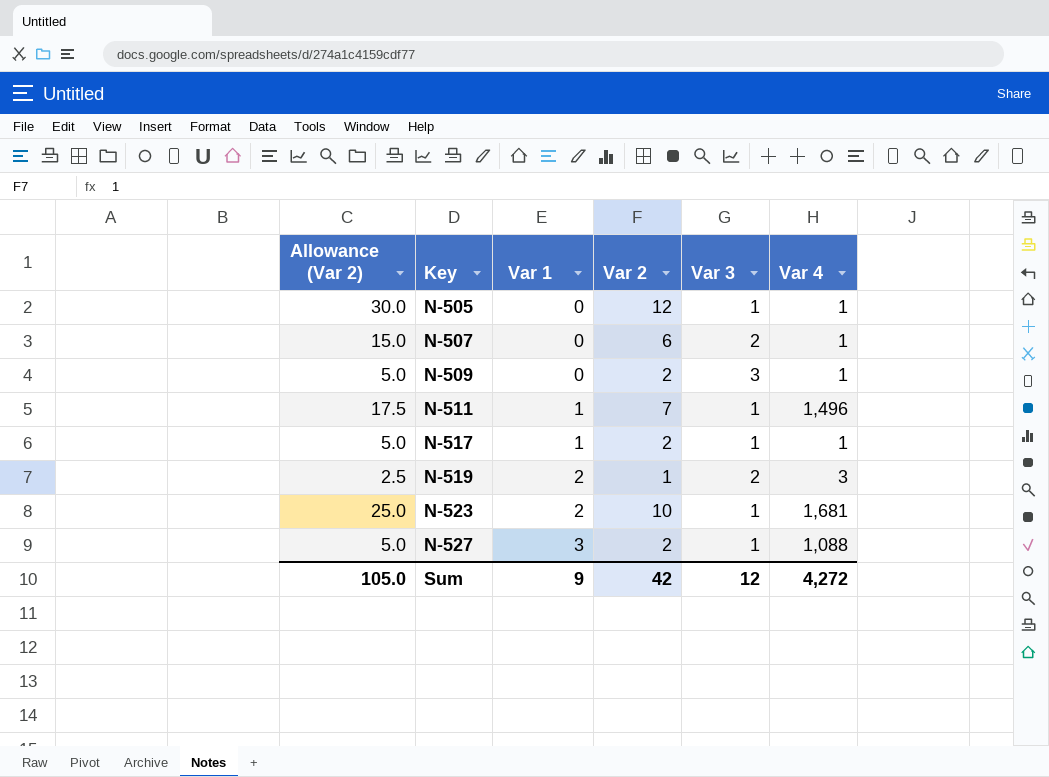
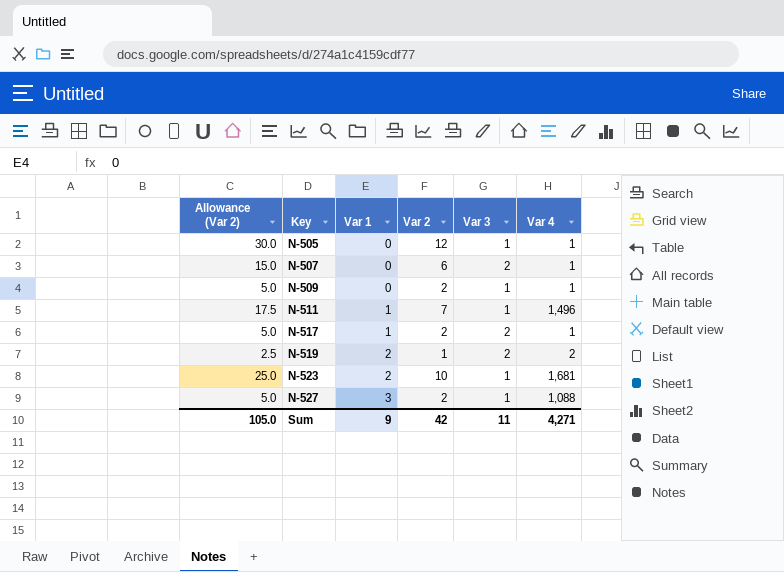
N-509 | Var 3: 3 -> 1
N-517 | Var 3: 1 -> 2
N-519 | Var 4: 3 -> 2
Sum | Var 3: 12 -> 11
Sum | Var 4: 4,272 -> 4,271

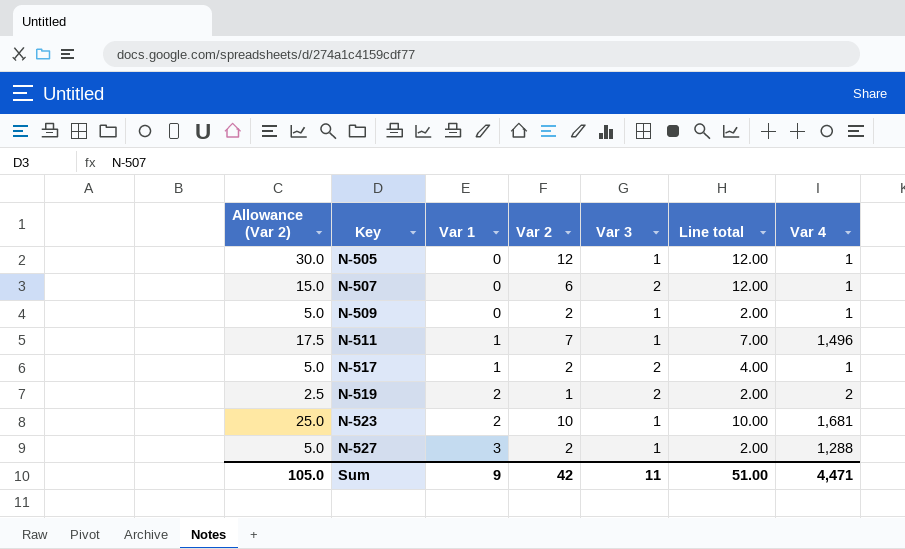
column Line total | formula: none -> [Var 2] * [Var 3]
N-527 | Var 4: 1,088 -> 1,288
Sum | Var 4: 4,271 -> 4,471

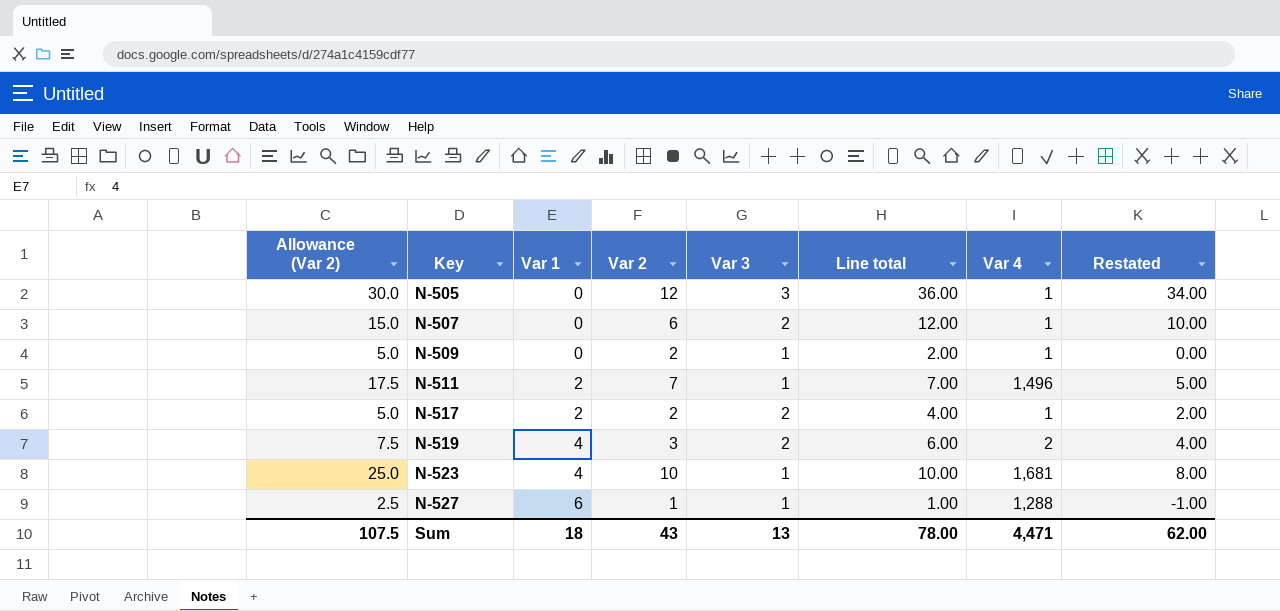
column Restated | formula: none -> [Line total] - 2
N-505 | Var 3: 1 -> 3
N-505 | Line total: 12.00 -> 36.00
N-511 | Var 1: 1 -> 2
N-517 | Var 1: 1 -> 2
N-519 | Allowance (Var 2): 2.5 -> 7.5
N-519 | Var 1: 2 -> 4
N-519 | Var 2: 1 -> 3
N-519 | Line total: 2.00 -> 6.00
N-523 | Var 1: 2 -> 4
N-527 | Allowance (Var 2): 5.0 -> 2.5
N-527 | Var 1: 3 -> 6
N-527 | Var 2: 2 -> 1
N-527 | Line total: 2.00 -> 1.00
Sum | Allowance (Var 2): 105.0 -> 107.5
Sum | Var 1: 9 -> 18
Sum | Var 2: 42 -> 43
Sum | Var 3: 11 -> 13
Sum | Line total: 51.00 -> 78.00

